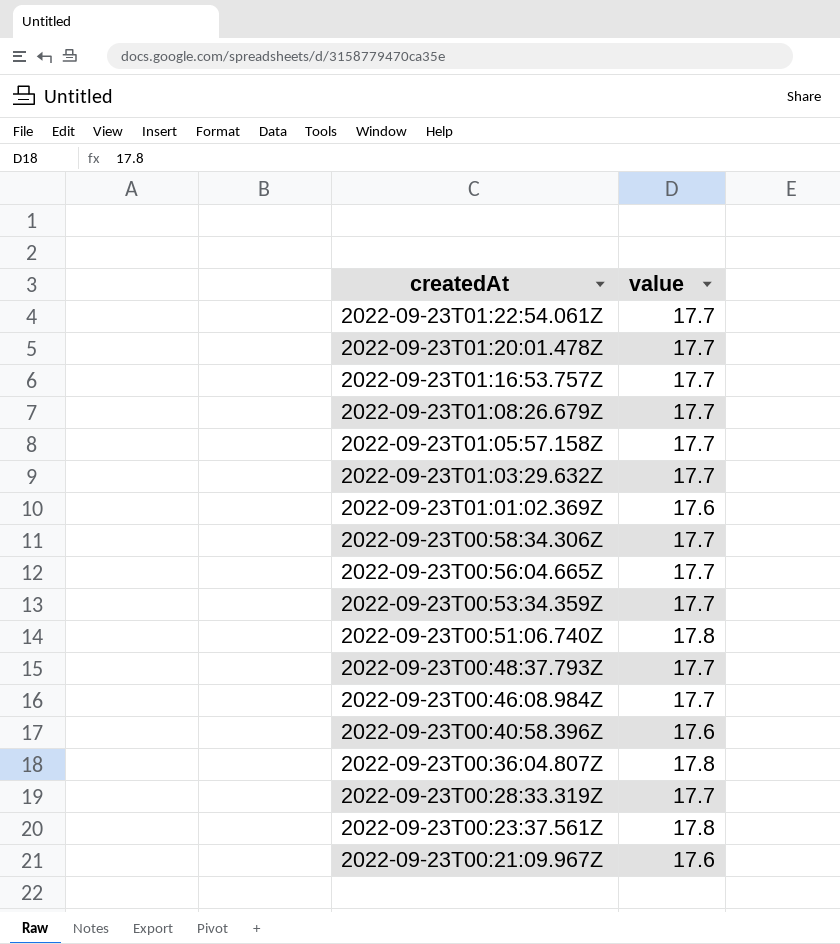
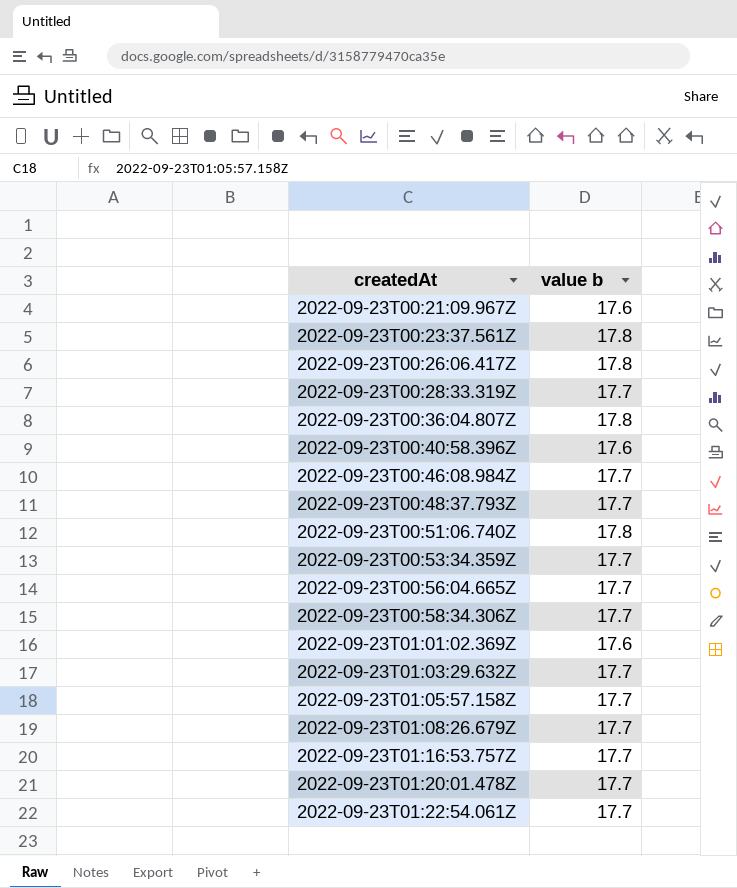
row order: createdAt descending -> createdAt ascending
column name: value -> value b
row 2022-09-23T00:26:06.417Z: none -> 17.8

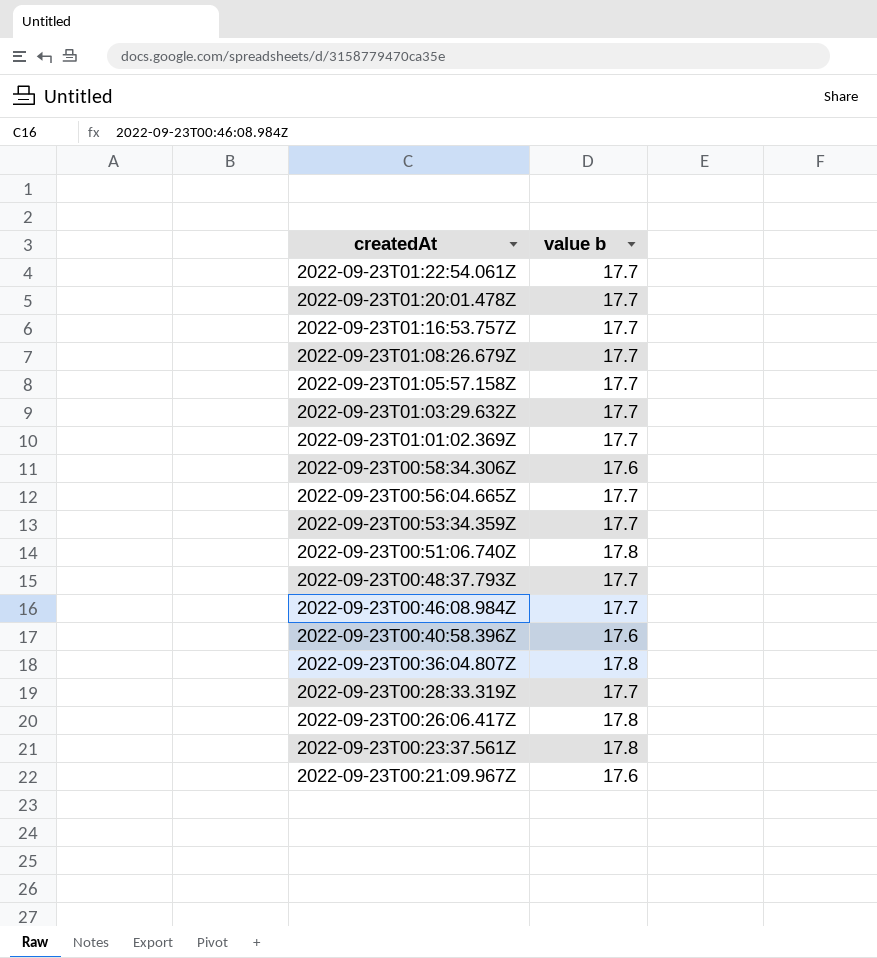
row order: createdAt ascending -> createdAt descending
2022-09-23T01:01:02.369Z | value b: 17.6 -> 17.7
2022-09-23T00:58:34.306Z | value b: 17.7 -> 17.6

